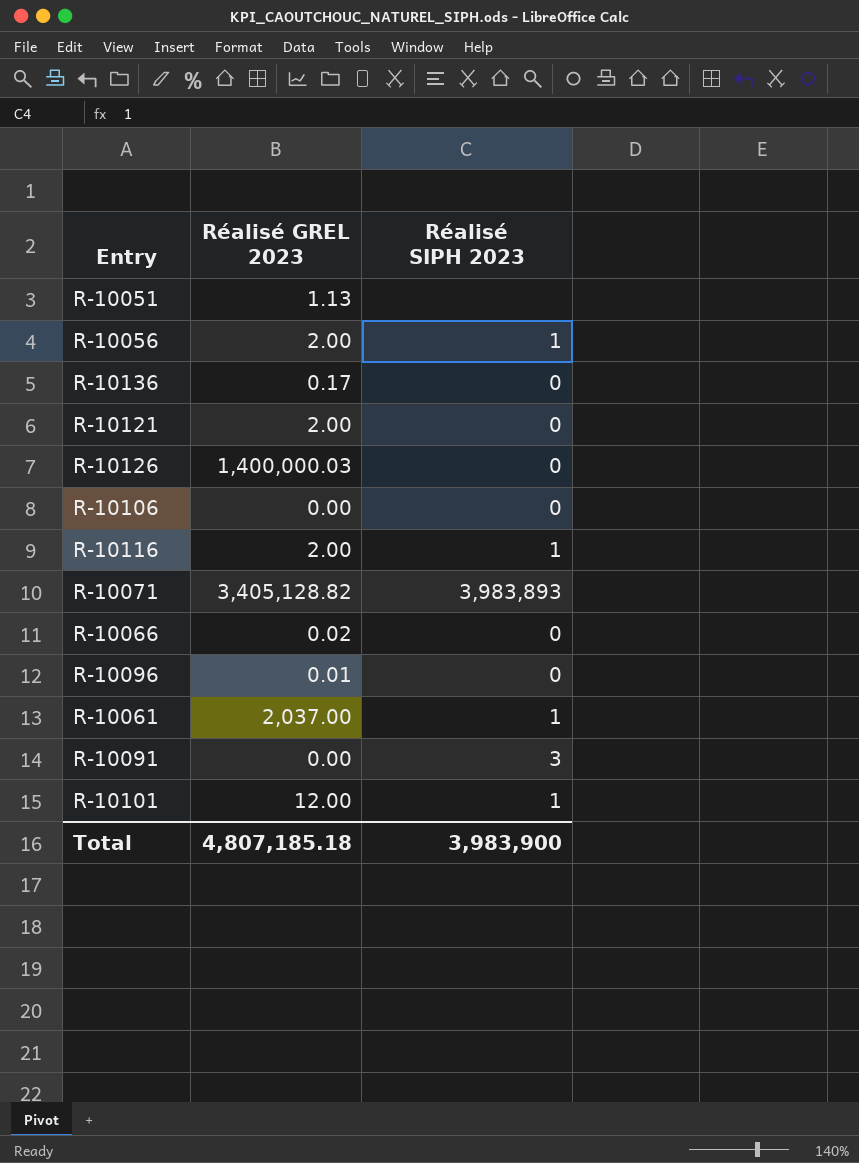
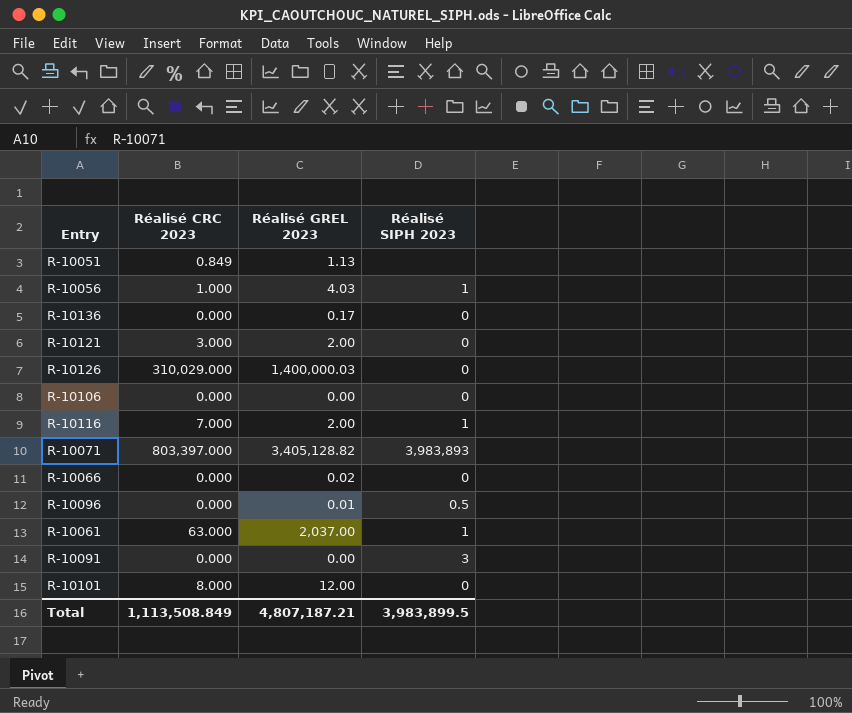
column Réalisé CRC 2023 | position: none -> 2
R-10056 | Réalisé GREL 2023: 2.00 -> 4.03
R-10096 | Réalisé SIPH 2023: 0 -> 0.5
R-10101 | Réalisé SIPH 2023: 1 -> 0
Total | Réalisé GREL 2023: 4,807,185.18 -> 4,807,187.21
Total | Réalisé SIPH 2023: 3,983,900 -> 3,983,899.5

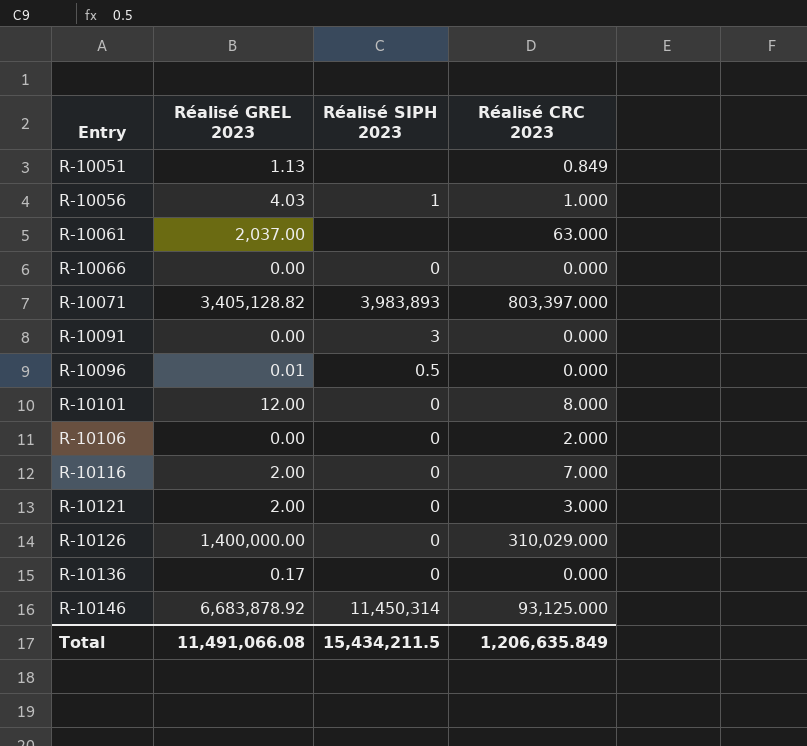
row order: none -> Entry ascending
column Réalisé CRC 2023 | position: 2 -> 4
R-10061 | Réalisé SIPH 2023: 1 -> none
R-10066 | Réalisé GREL 2023: 0.02 -> 0.00
R-10106 | Réalisé CRC 2023: 0.000 -> 2.000
R-10116 | Réalisé SIPH 2023: 1 -> 0
R-10126 | Réalisé GREL 2023: 1,400,000.03 -> 1,400,000.00
row R-10146: none -> 6,683,878.92 | 11,450,314 | 93,125.000
Total | Réalisé GREL 2023: 4,807,187.21 -> 11,491,066.08
Total | Réalisé SIPH 2023: 3,983,899.5 -> 15,434,211.5
Total | Réalisé CRC 2023: 1,113,508.849 -> 1,206,635.849

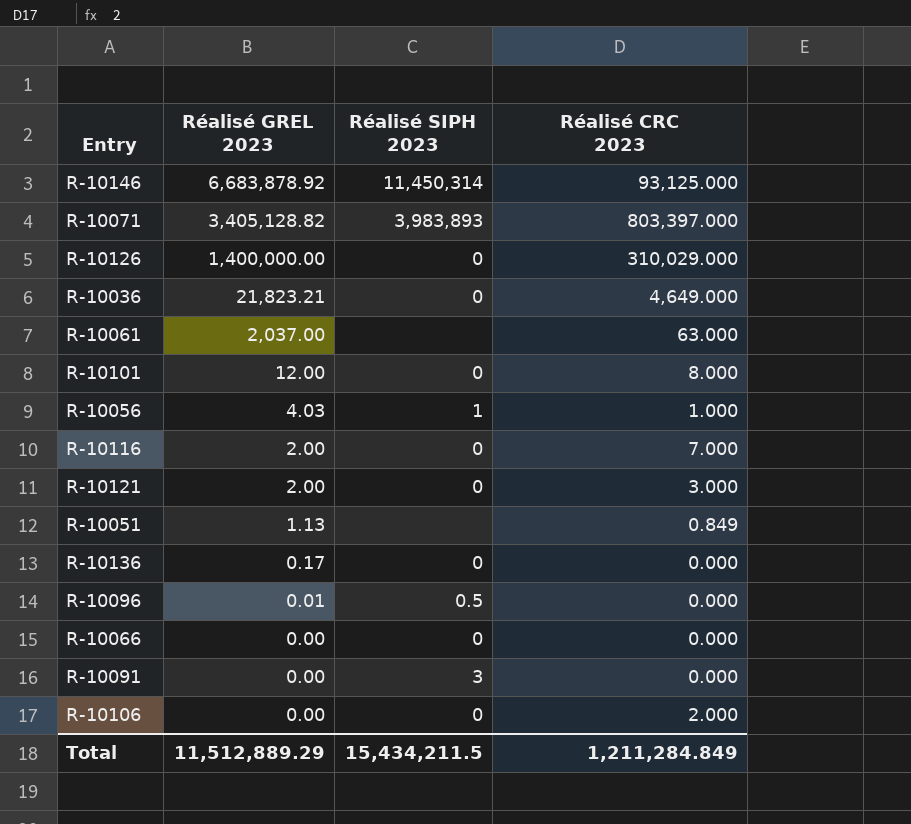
row order: Entry ascending -> Réalisé GREL 2023 descending
row R-10036: none -> 21,823.21 | 0 | 4,649.000
Total | Réalisé GREL 2023: 11,491,066.08 -> 11,512,889.29
Total | Réalisé CRC 2023: 1,206,635.849 -> 1,211,284.849

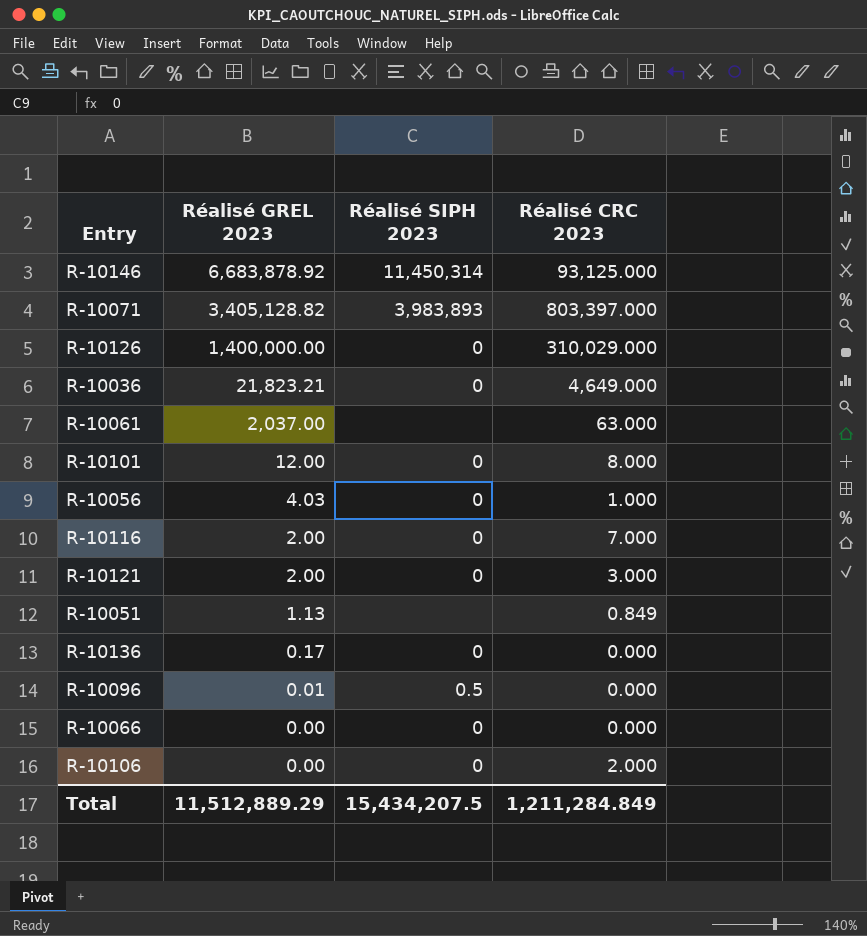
row R-10091: 0.00 | 3 | 0.000 -> none
R-10056 | Réalisé SIPH 2023: 1 -> 0
Total | Réalisé SIPH 2023: 15,434,211.5 -> 15,434,207.5

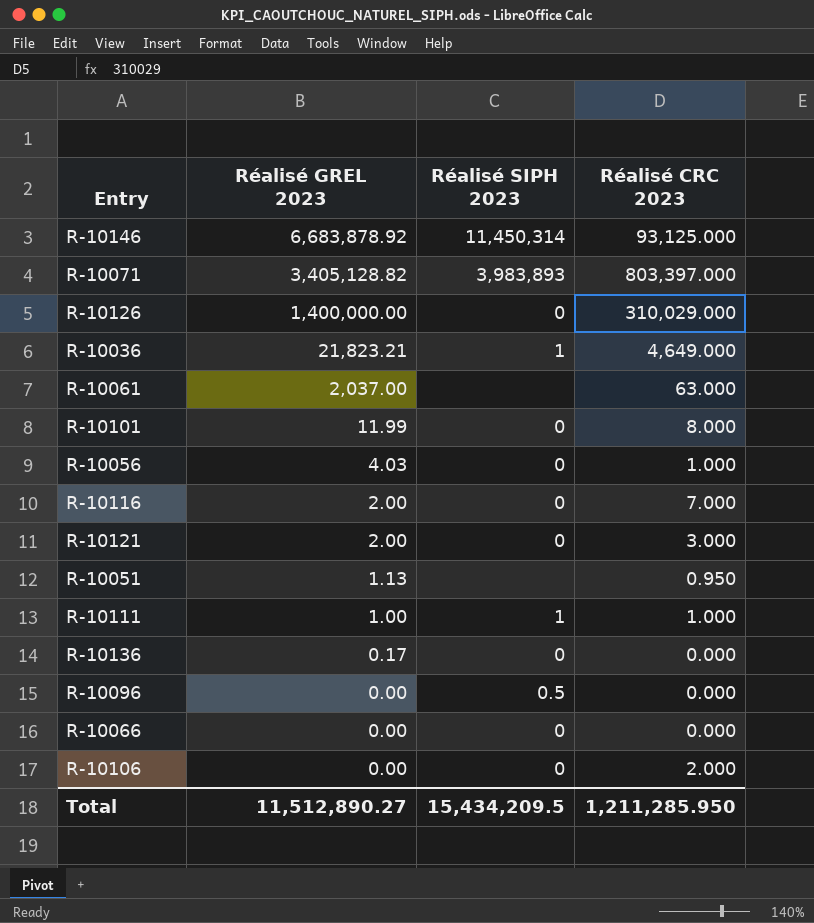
R-10036 | Réalisé SIPH 2023: 0 -> 1
R-10101 | Réalisé GREL 2023: 12.00 -> 11.99
R-10051 | Réalisé CRC 2023: 0.849 -> 0.950
row R-10111: none -> 1.00 | 1 | 1.000
R-10096 | Réalisé GREL 2023: 0.01 -> 0.00
Total | Réalisé GREL 2023: 11,512,889.29 -> 11,512,890.27
Total | Réalisé SIPH 2023: 15,434,207.5 -> 15,434,209.5
Total | Réalisé CRC 2023: 1,211,284.849 -> 1,211,285.950

